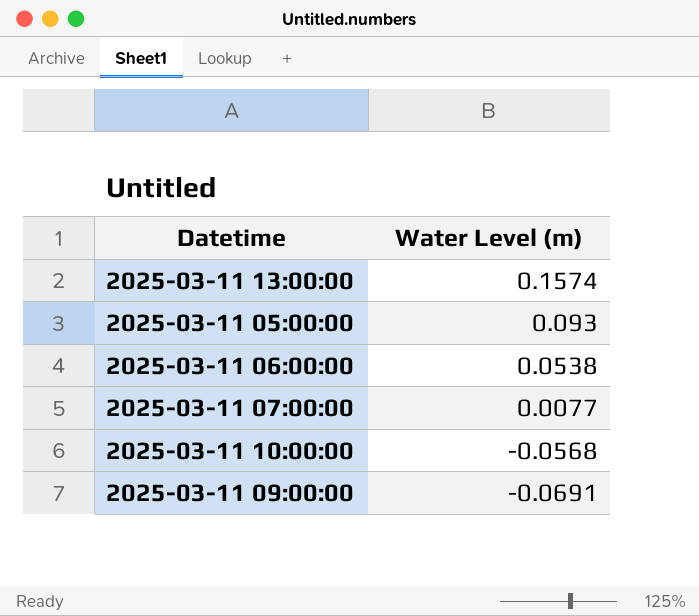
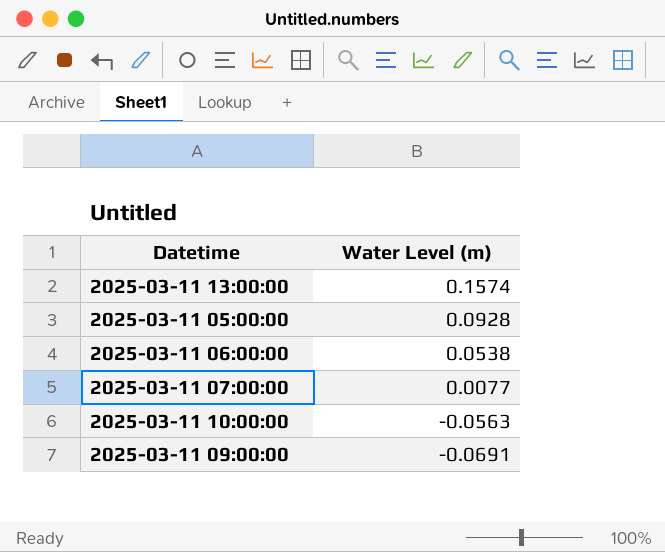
2025-03-11 05:00:00 | Water Level (m): 0.093 -> 0.0928
2025-03-11 10:00:00 | Water Level (m): -0.0568 -> -0.0563

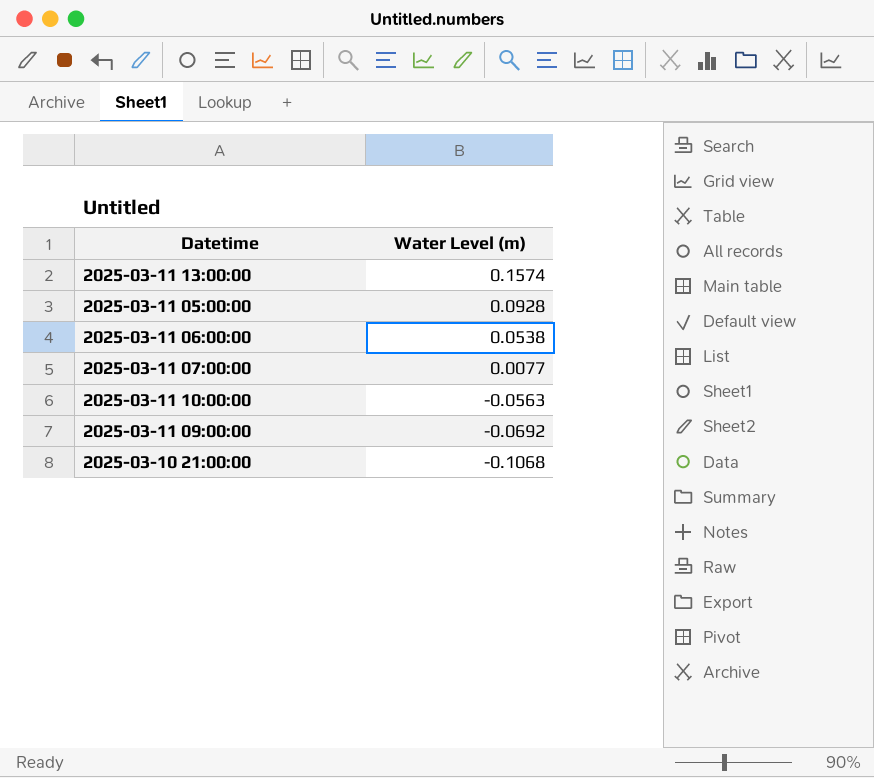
2025-03-11 09:00:00 | Water Level (m): -0.0691 -> -0.0692
row 2025-03-10 21:00:00: none -> -0.1068

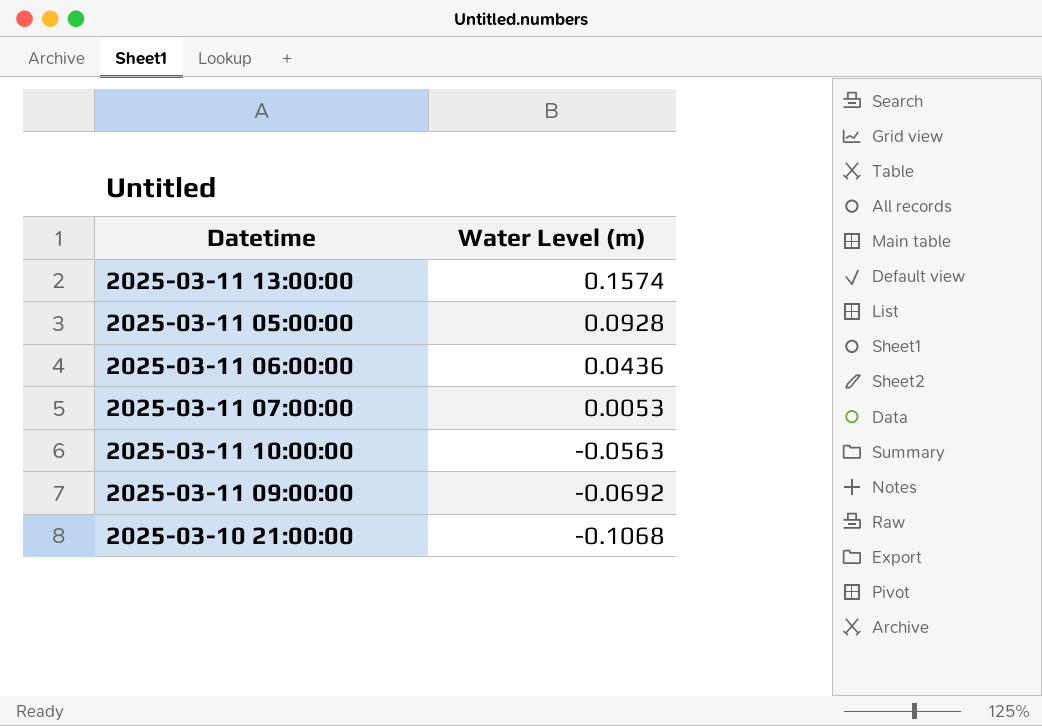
2025-03-11 06:00:00 | Water Level (m): 0.0538 -> 0.0436
2025-03-11 07:00:00 | Water Level (m): 0.0077 -> 0.0053

